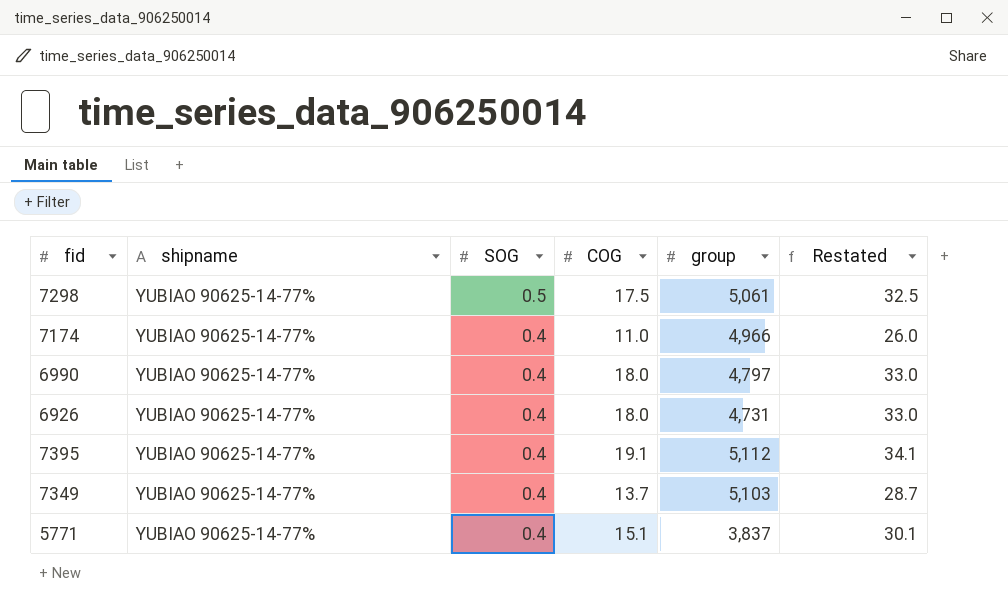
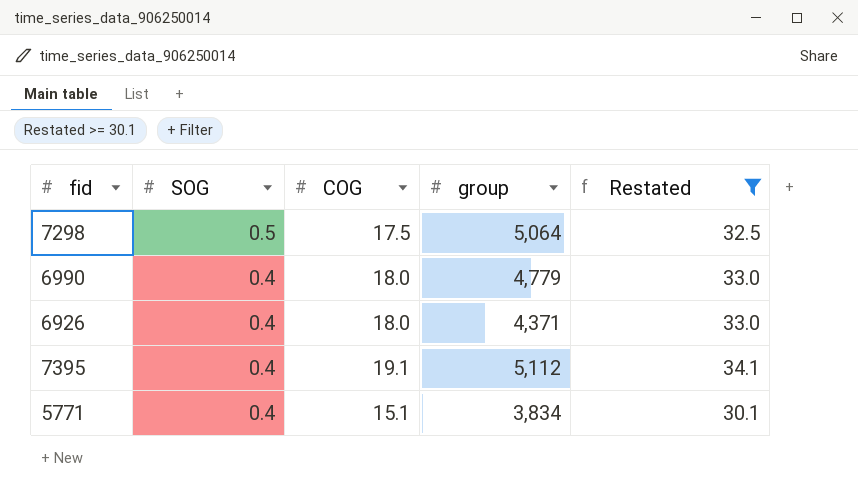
filter: none -> Restated >= 30.1
column shipname | position: 2 -> none
7298 | group: 5,061 -> 5,064
6990 | group: 4,797 -> 4,779
6926 | group: 4,731 -> 4,371
5771 | group: 3,837 -> 3,834

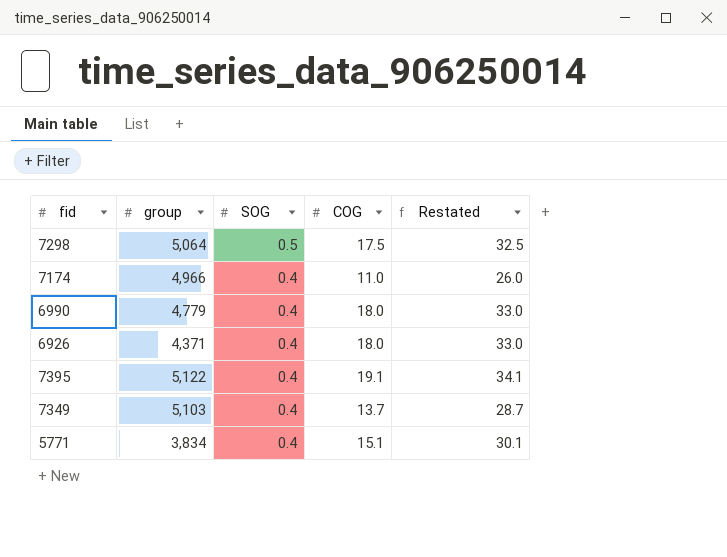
filter: Restated >= 30.1 -> none
column group | position: 4 -> 2
7395 | group: 5,112 -> 5,122

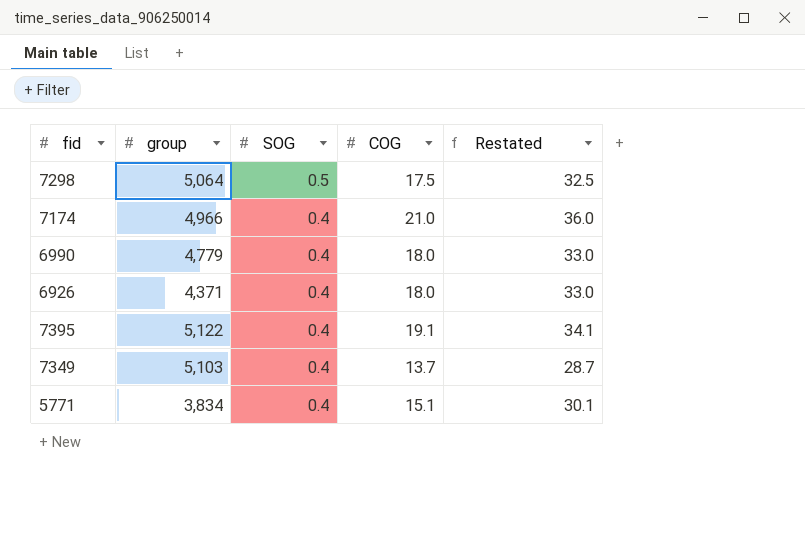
7174 | COG: 11.0 -> 21.0
7174 | Restated: 26.0 -> 36.0

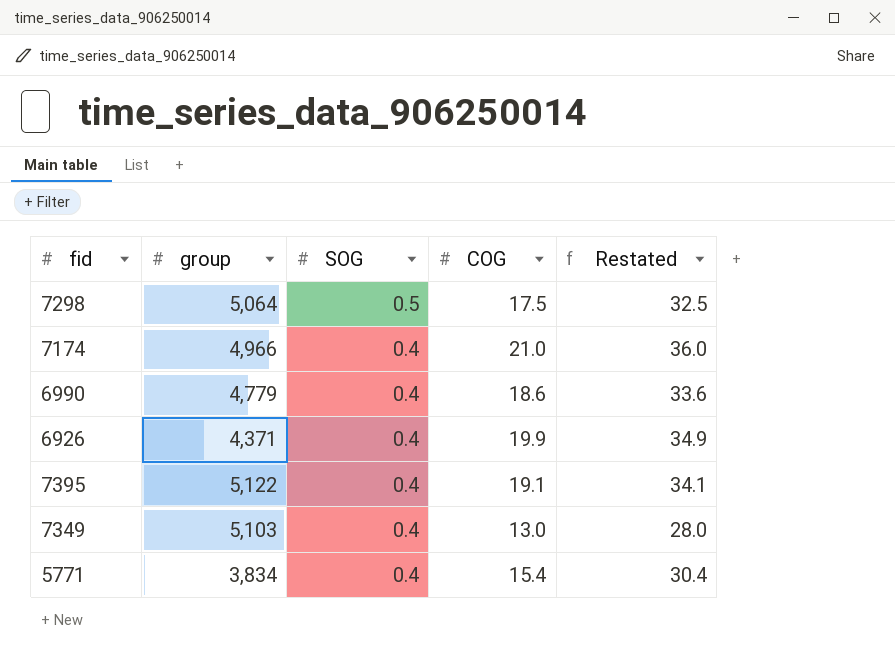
6990 | COG: 18.0 -> 18.6
6990 | Restated: 33.0 -> 33.6
6926 | COG: 18.0 -> 19.9
6926 | Restated: 33.0 -> 34.9
7349 | COG: 13.7 -> 13.0
7349 | Restated: 28.7 -> 28.0
5771 | COG: 15.1 -> 15.4
5771 | Restated: 30.1 -> 30.4

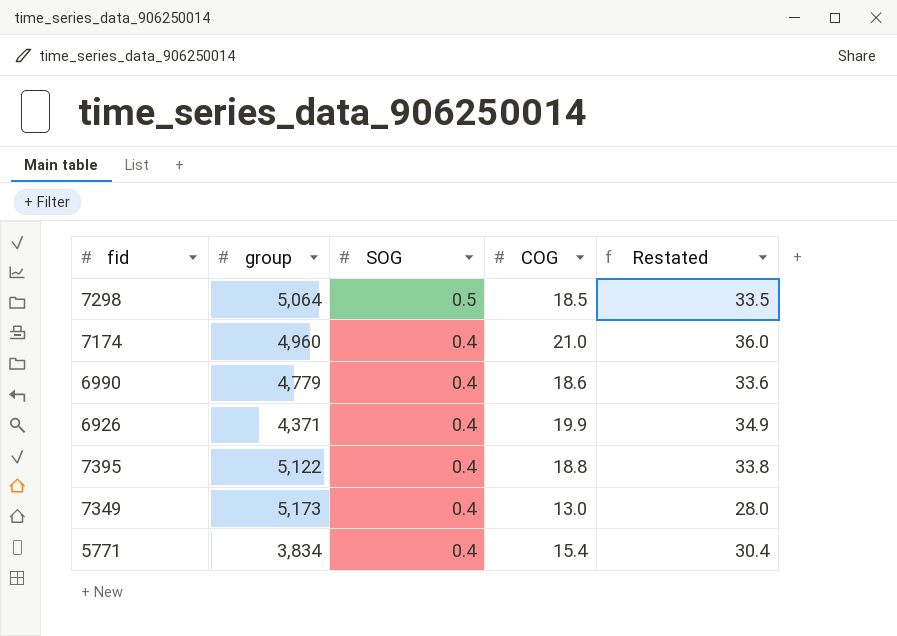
7298 | COG: 17.5 -> 18.5
7298 | Restated: 32.5 -> 33.5
7174 | group: 4,966 -> 4,960
7395 | COG: 19.1 -> 18.8
7395 | Restated: 34.1 -> 33.8
7349 | group: 5,103 -> 5,173

